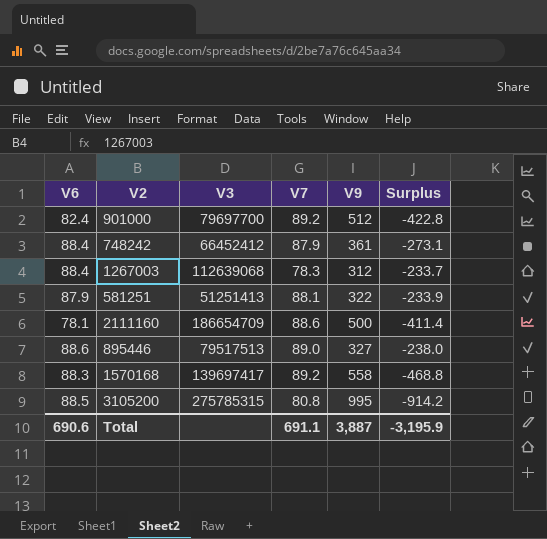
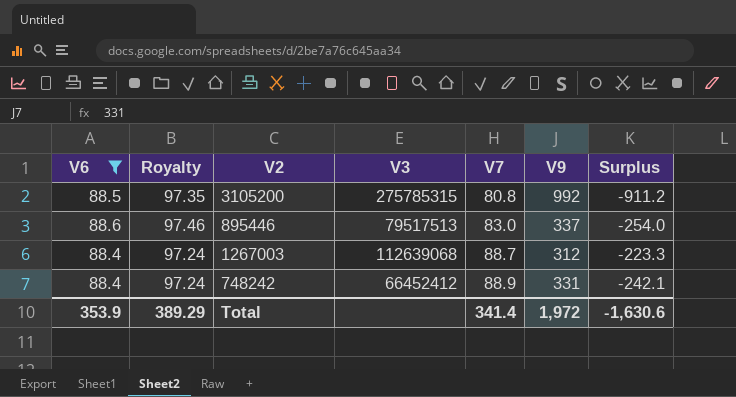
filter: none -> V6 >= 88.4
row order: none -> V7 ascending
column Royalty | formula: none -> [V6] * 1.1
3105200 | V9: 995 -> 992
3105200 | Surplus: -914.2 -> -911.2
895446 | V7: 89.0 -> 83.0
895446 | V9: 327 -> 337
895446 | Surplus: -238.0 -> -254.0
1267003 | V7: 78.3 -> 88.7
1267003 | Surplus: -233.7 -> -223.3
748242 | V7: 87.9 -> 88.9
748242 | V9: 361 -> 331
748242 | Surplus: -273.1 -> -242.1
Total | V6: 690.6 -> 353.9
Total | V7: 691.1 -> 341.4
Total | V9: 3,887 -> 1,972
Total | Surplus: -3,195.9 -> -1,630.6

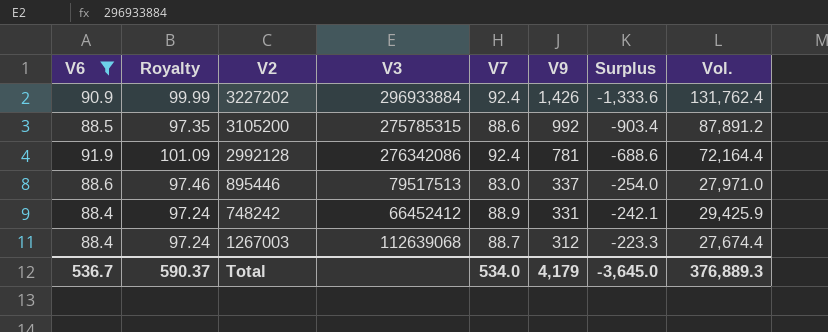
row order: V7 ascending -> V9 descending
column Vol. | formula: none -> [V7] * [V9]
row 3227202: none -> 90.9 | 99.99 | 296933884 | 92.4 | 1,426 | -1,333.6 | 131,762.4
3105200 | V7: 80.8 -> 88.6
3105200 | Surplus: -911.2 -> -903.4
row 2992128: none -> 91.9 | 101.09 | 276342086 | 92.4 | 781 | -688.6 | 72,164.4
Total | V6: 353.9 -> 536.7
Total | Royalty: 389.29 -> 590.37
Total | V7: 341.4 -> 534.0
Total | V9: 1,972 -> 4,179
Total | Surplus: -1,630.6 -> -3,645.0

